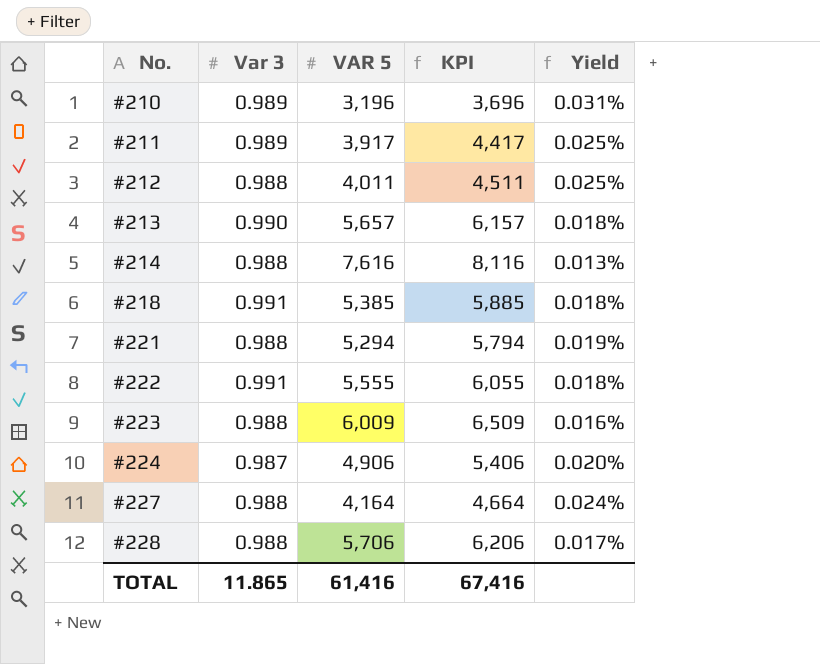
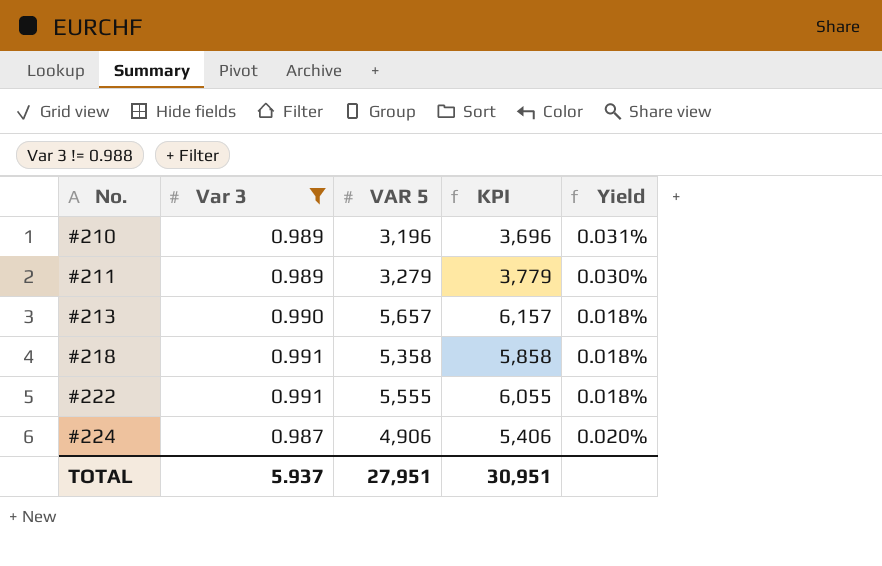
filter: none -> Var 3 != 0.988
#211 | VAR 5: 3,917 -> 3,279
#211 | KPI: 4,417 -> 3,779
#211 | Yield: 0.025% -> 0.030%
#218 | VAR 5: 5,385 -> 5,358
#218 | KPI: 5,885 -> 5,858
TOTAL | Var 3: 11.865 -> 5.937
TOTAL | VAR 5: 61,416 -> 27,951
TOTAL | KPI: 67,416 -> 30,951

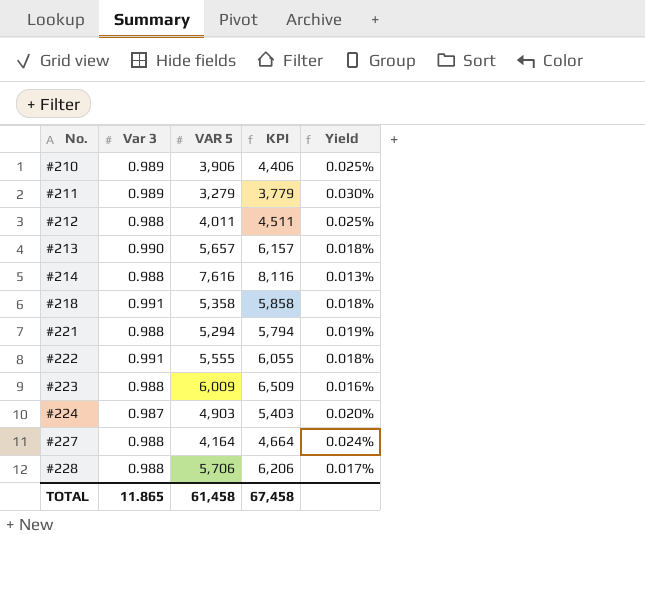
filter: Var 3 != 0.988 -> none
#210 | VAR 5: 3,196 -> 3,906
#210 | KPI: 3,696 -> 4,406
#210 | Yield: 0.031% -> 0.025%
#224 | VAR 5: 4,906 -> 4,903
#224 | KPI: 5,406 -> 5,403
TOTAL | Var 3: 5.937 -> 11.865
TOTAL | VAR 5: 27,951 -> 61,458
TOTAL | KPI: 30,951 -> 67,458

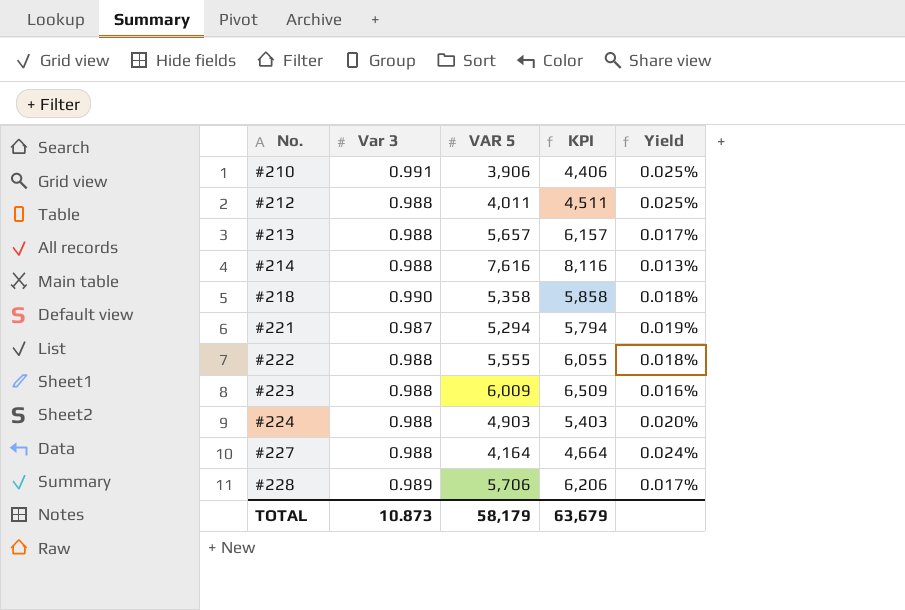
row #211: 0.989 | 3,279 | 3,779 | 0.030% -> none
#210 | Var 3: 0.989 -> 0.991
#213 | Var 3: 0.990 -> 0.988
#213 | Yield: 0.018% -> 0.017%
#218 | Var 3: 0.991 -> 0.990
#221 | Var 3: 0.988 -> 0.987
#222 | Var 3: 0.991 -> 0.988
#224 | Var 3: 0.987 -> 0.988
#228 | Var 3: 0.988 -> 0.989
TOTAL | Var 3: 11.865 -> 10.873
TOTAL | VAR 5: 61,458 -> 58,179
TOTAL | KPI: 67,458 -> 63,679

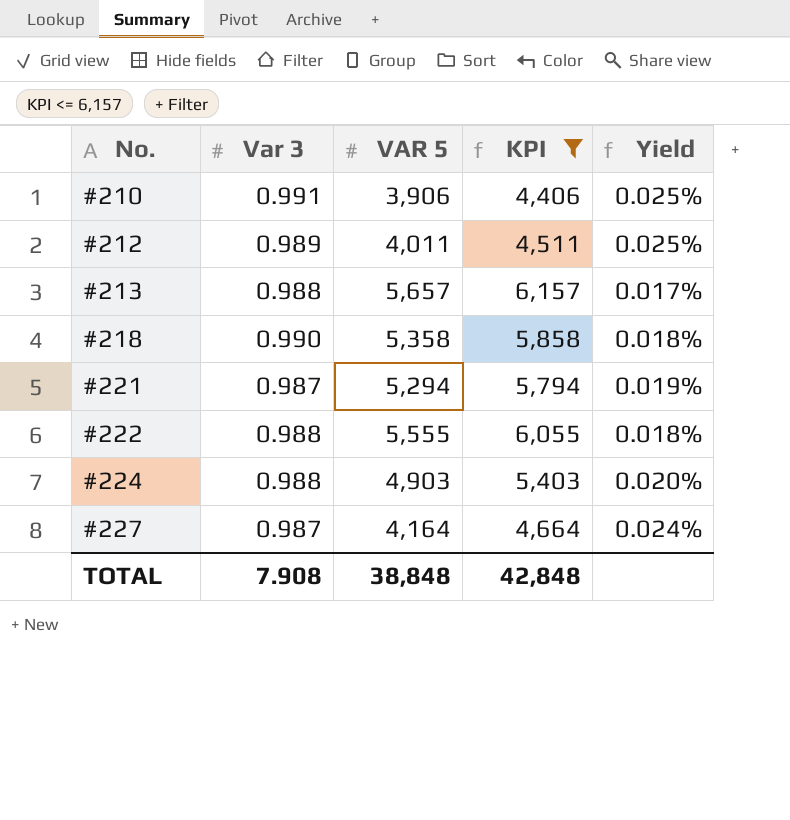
filter: none -> KPI <= 6,157
#212 | Var 3: 0.988 -> 0.989
#227 | Var 3: 0.988 -> 0.987
TOTAL | Var 3: 10.873 -> 7.908
TOTAL | VAR 5: 58,179 -> 38,848
TOTAL | KPI: 63,679 -> 42,848

